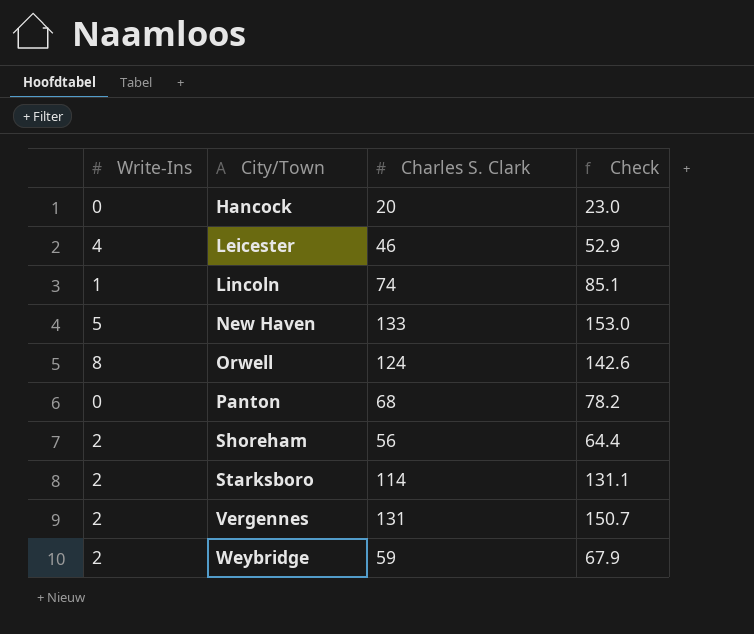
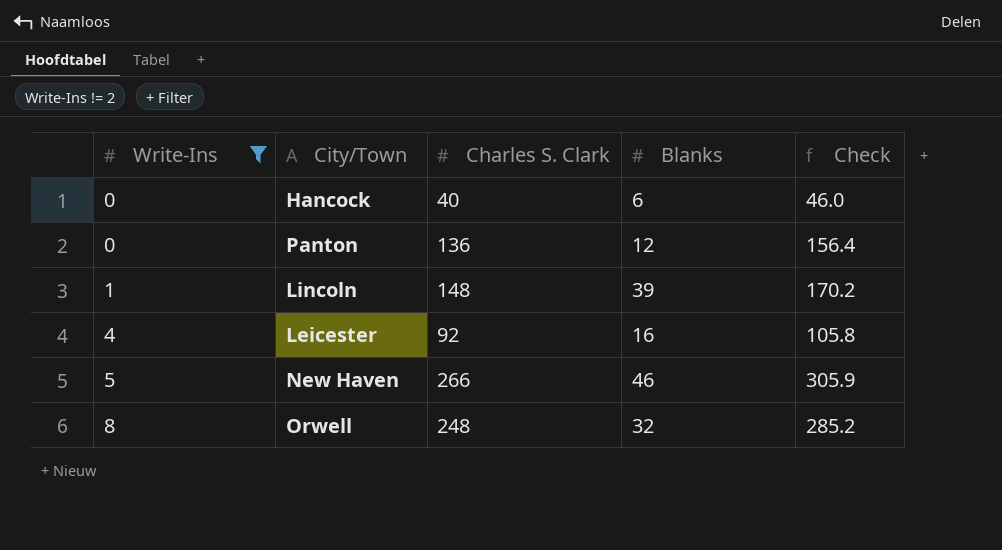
filter: none -> Write-Ins != 2
row order: City/Town ascending -> Write-Ins ascending
column Blanks | position: none -> 4
Hancock | Charles S. Clark: 20 -> 40
Hancock | Check: 23.0 -> 46.0
Panton | Charles S. Clark: 68 -> 136
Panton | Check: 78.2 -> 156.4
Lincoln | Charles S. Clark: 74 -> 148
Lincoln | Check: 85.1 -> 170.2
Leicester | Charles S. Clark: 46 -> 92
Leicester | Check: 52.9 -> 105.8
New Haven | Charles S. Clark: 133 -> 266
New Haven | Check: 153.0 -> 305.9
Orwell | Charles S. Clark: 124 -> 248
Orwell | Check: 142.6 -> 285.2

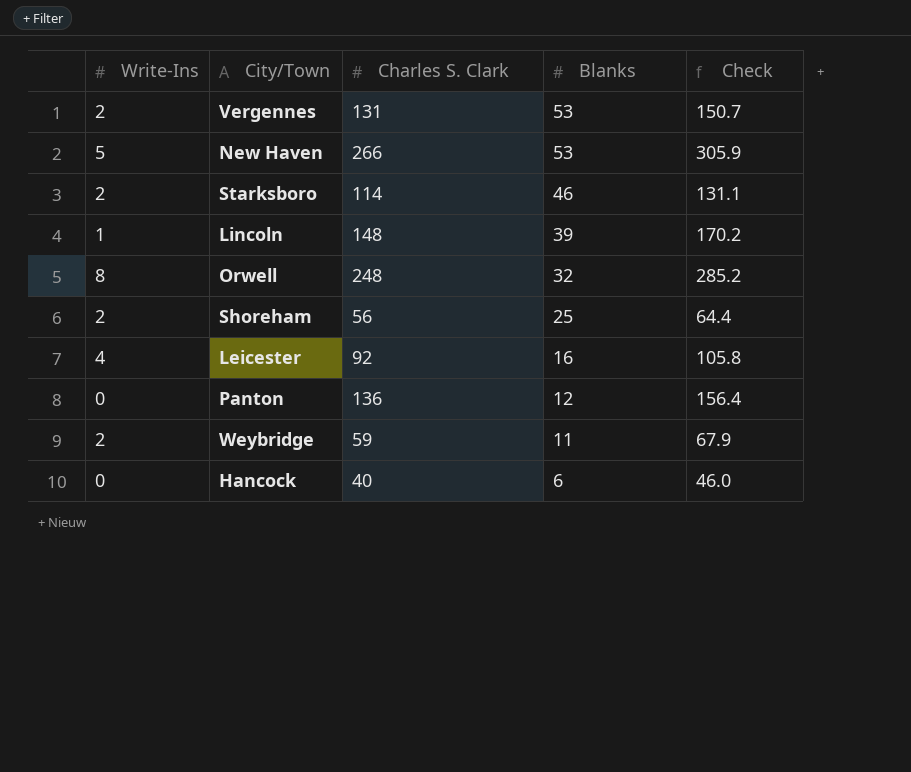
filter: Write-Ins != 2 -> none
row order: Write-Ins ascending -> Blanks descending
New Haven | Blanks: 46 -> 53

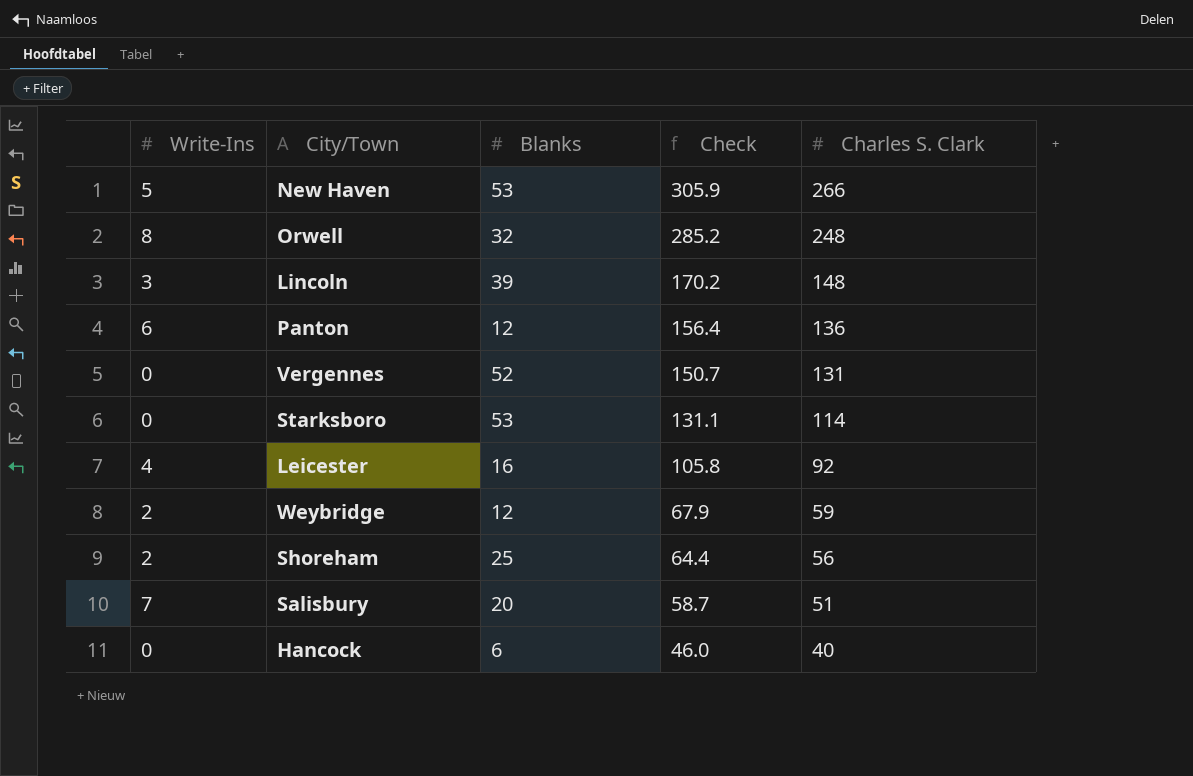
row order: Blanks descending -> Check descending
column Charles S. Clark | position: 3 -> 5
Lincoln | Write-Ins: 1 -> 3
Panton | Write-Ins: 0 -> 6
Vergennes | Write-Ins: 2 -> 0
Vergennes | Blanks: 53 -> 52
Starksboro | Write-Ins: 2 -> 0
Starksboro | Blanks: 46 -> 53
Weybridge | Blanks: 11 -> 12
row Salisbury: none -> 7 | 20 | 58.7 | 51

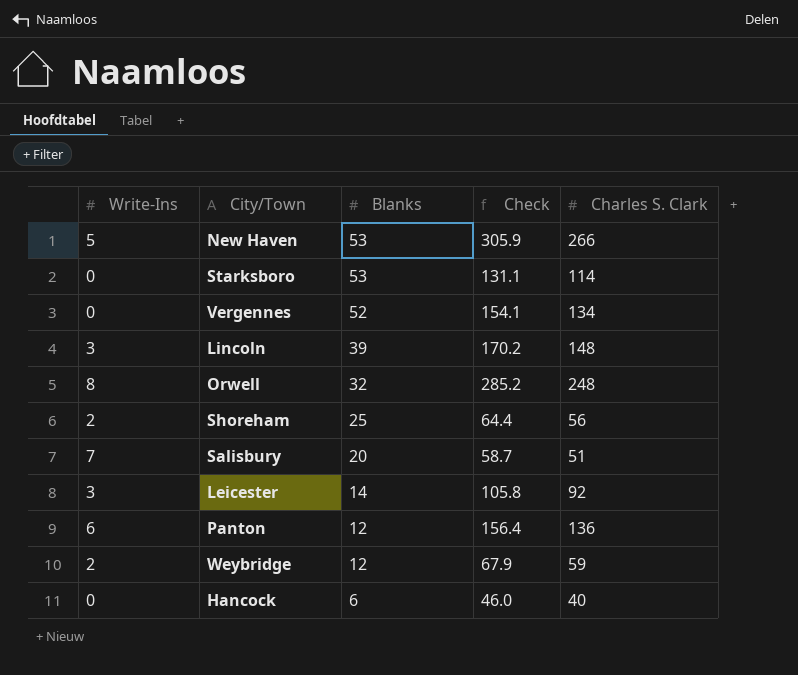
row order: Check descending -> Blanks descending
Vergennes | Check: 150.7 -> 154.1
Vergennes | Charles S. Clark: 131 -> 134
Leicester | Write-Ins: 4 -> 3
Leicester | Blanks: 16 -> 14

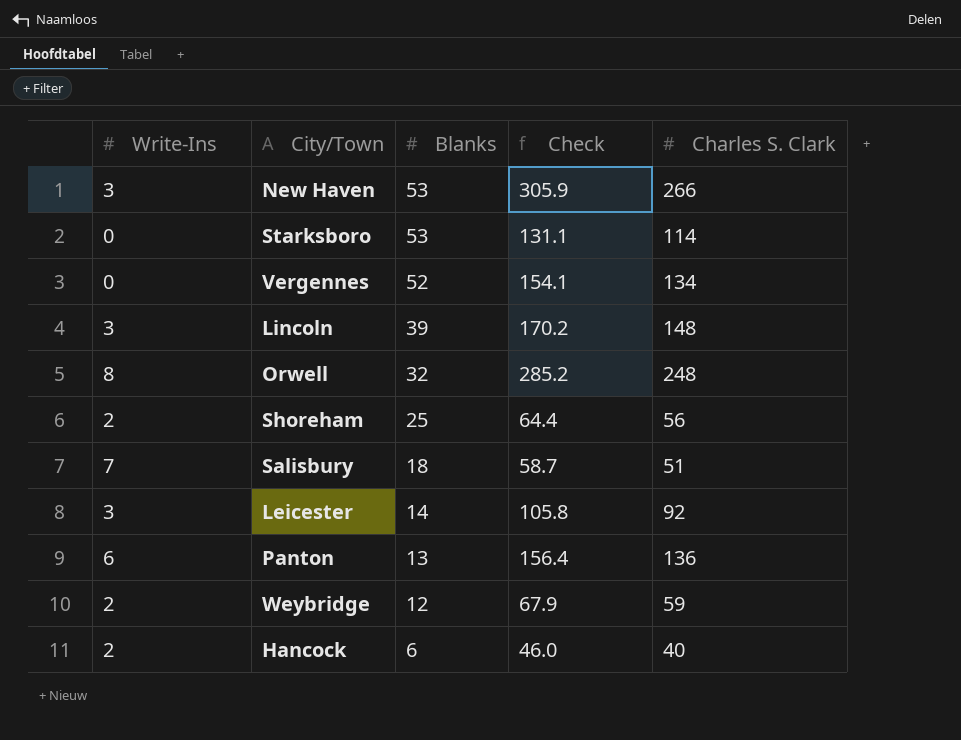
New Haven | Write-Ins: 5 -> 3
Salisbury | Blanks: 20 -> 18
Panton | Blanks: 12 -> 13
Hancock | Write-Ins: 0 -> 2

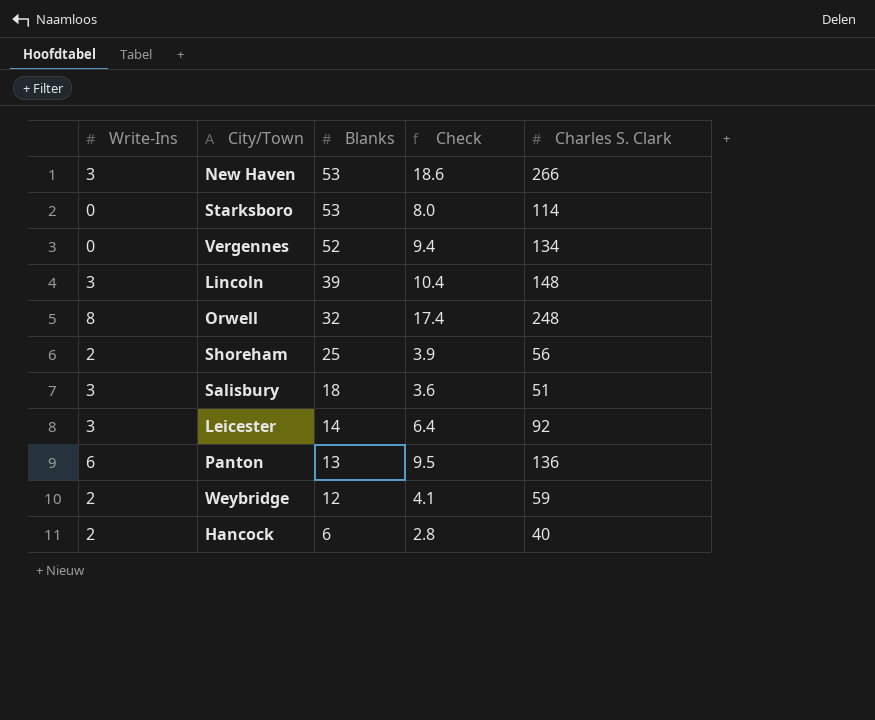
column Check | formula: [Charles S. Clark] * 1.15 -> [Charles S. Clark] * 0.07
Salisbury | Write-Ins: 7 -> 3

